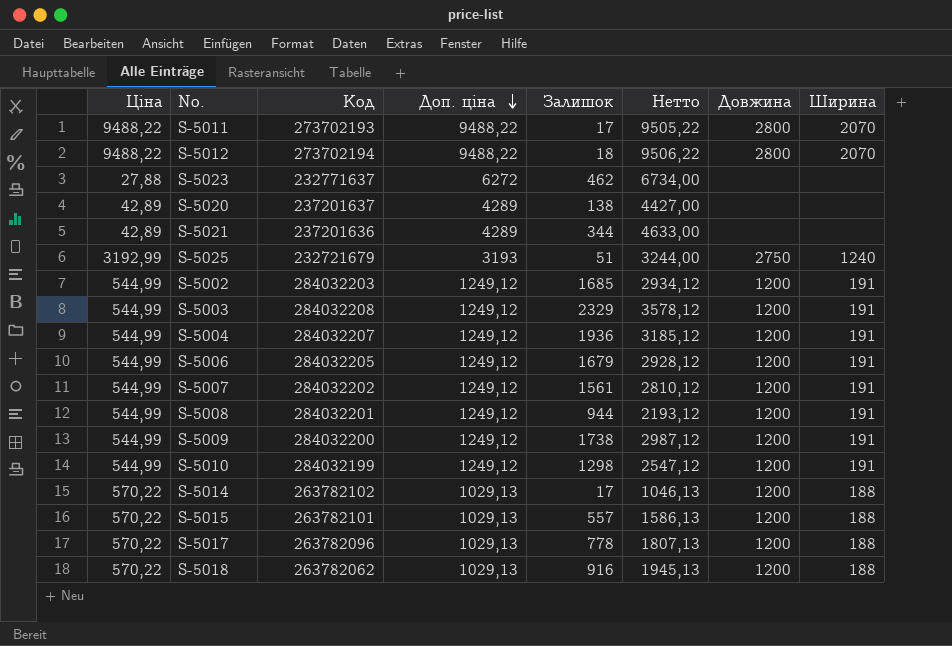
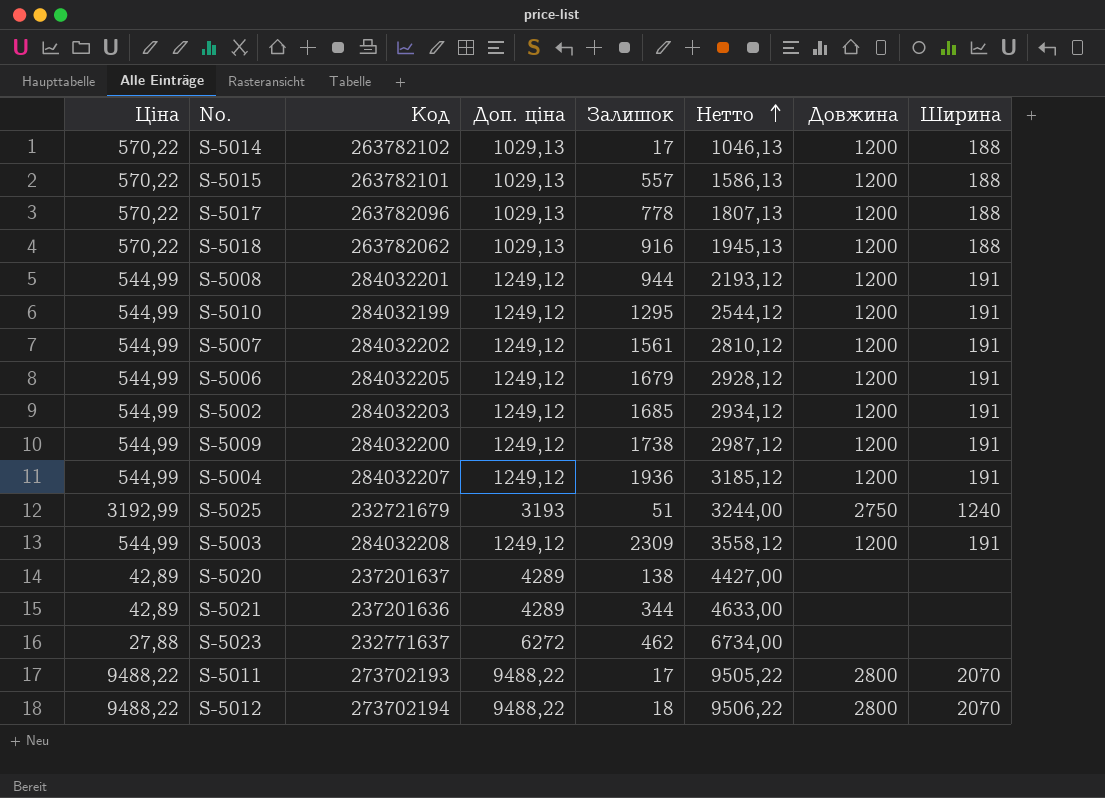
row order: Доп. ціна descending -> Нетто ascending
S-5010 | Залишок: 1298 -> 1295
S-5010 | Нетто: 2547,12 -> 2544,12
S-5003 | Залишок: 2329 -> 2309
S-5003 | Нетто: 3578,12 -> 3558,12

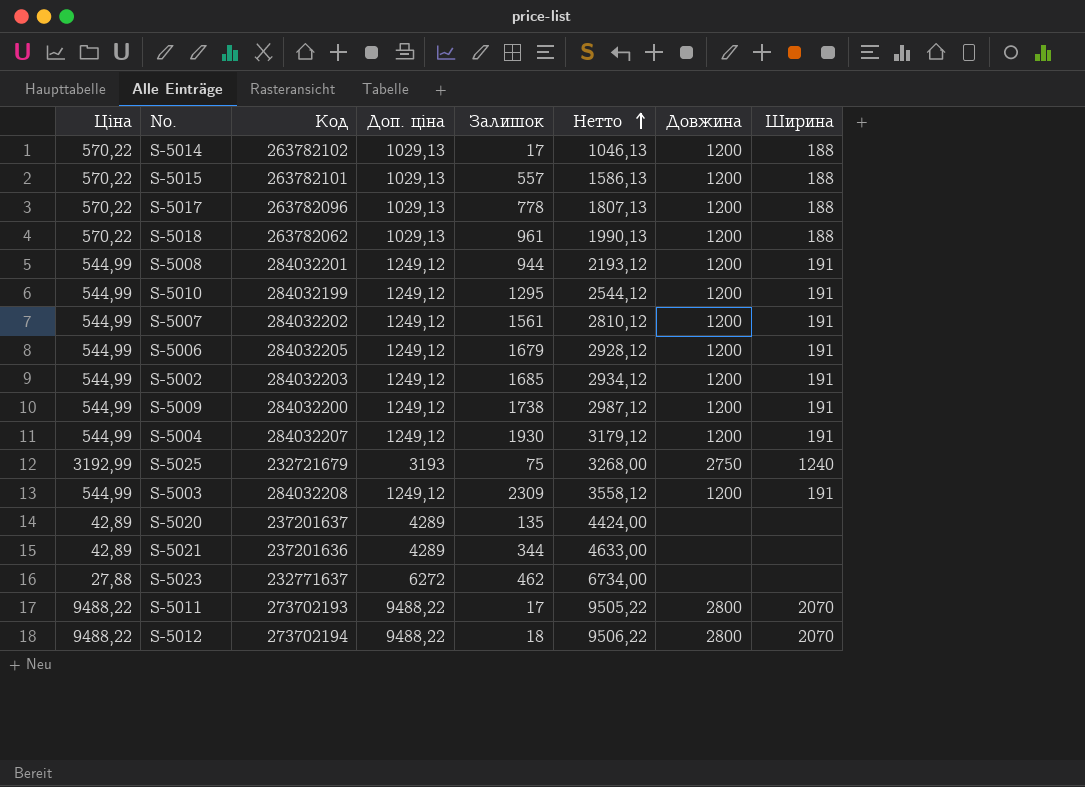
S-5018 | Залишок: 916 -> 961
S-5018 | Нетто: 1945,13 -> 1990,13
S-5004 | Залишок: 1936 -> 1930
S-5004 | Нетто: 3185,12 -> 3179,12
S-5025 | Залишок: 51 -> 75
S-5025 | Нетто: 3244,00 -> 3268,00
S-5020 | Залишок: 138 -> 135
S-5020 | Нетто: 4427,00 -> 4424,00

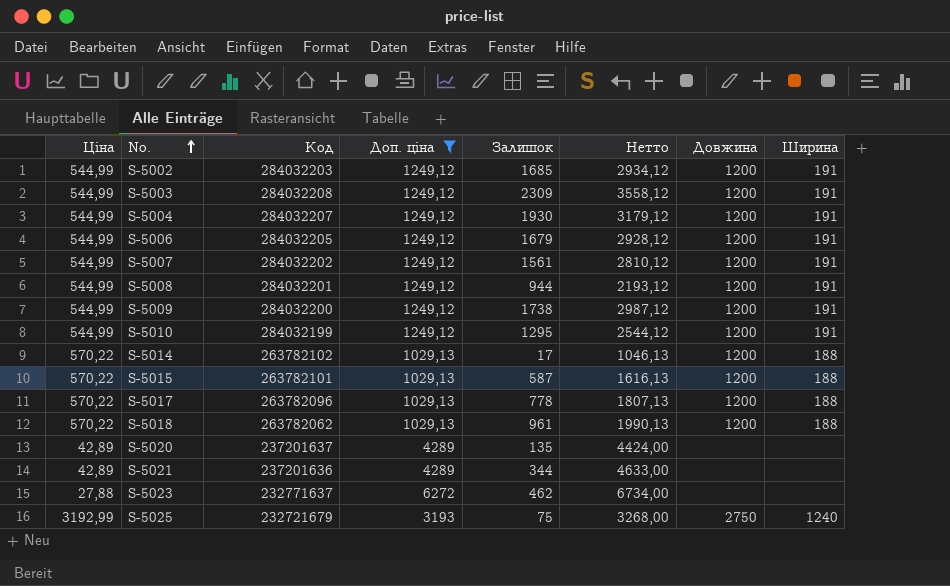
filter: none -> Доп. ціна != 9488,22
row order: Нетто ascending -> No. ascending
S-5015 | Залишок: 557 -> 587
S-5015 | Нетто: 1586,13 -> 1616,13

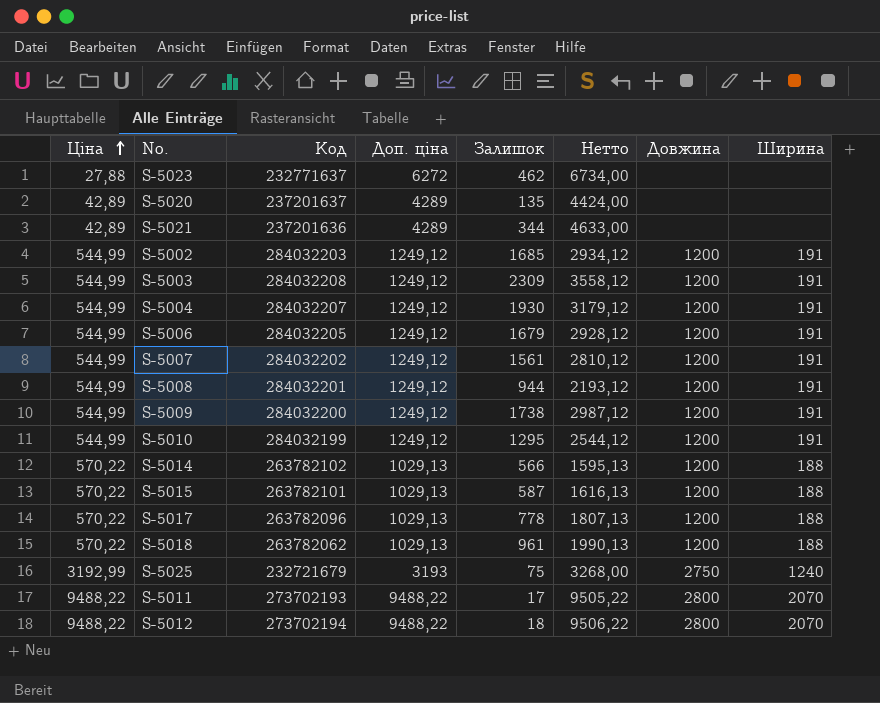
filter: Доп. ціна != 9488,22 -> none
row order: No. ascending -> Ціна ascending
S-5014 | Залишок: 17 -> 566
S-5014 | Нетто: 1046,13 -> 1595,13

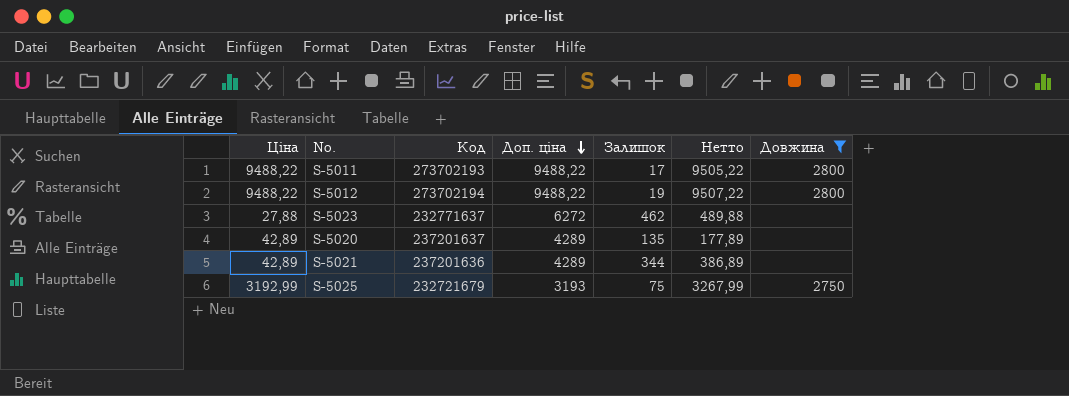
filter: none -> Довжина != 1200
row order: Ціна ascending -> Доп. ціна descending
column Ширина | position: 8 -> none
column Нетто | formula: [Доп. ціна] + [Залишок] -> [Ціна] + [Залишок]
S-5012 | Залишок: 18 -> 19

